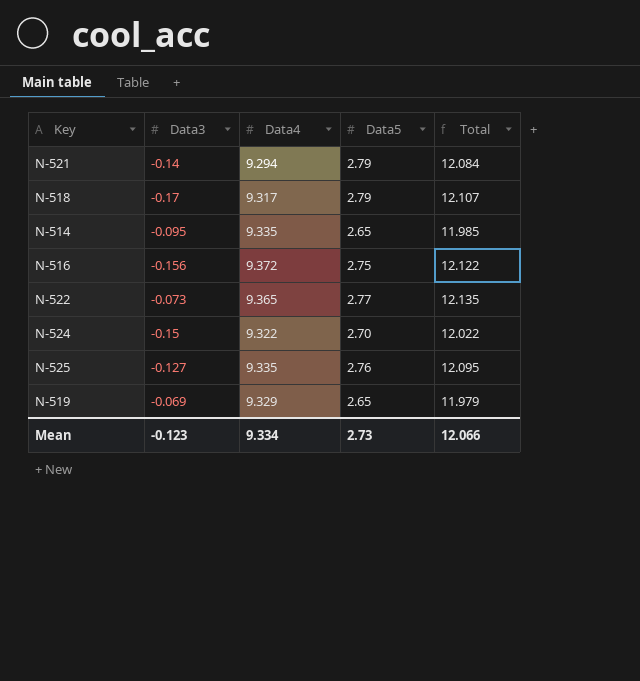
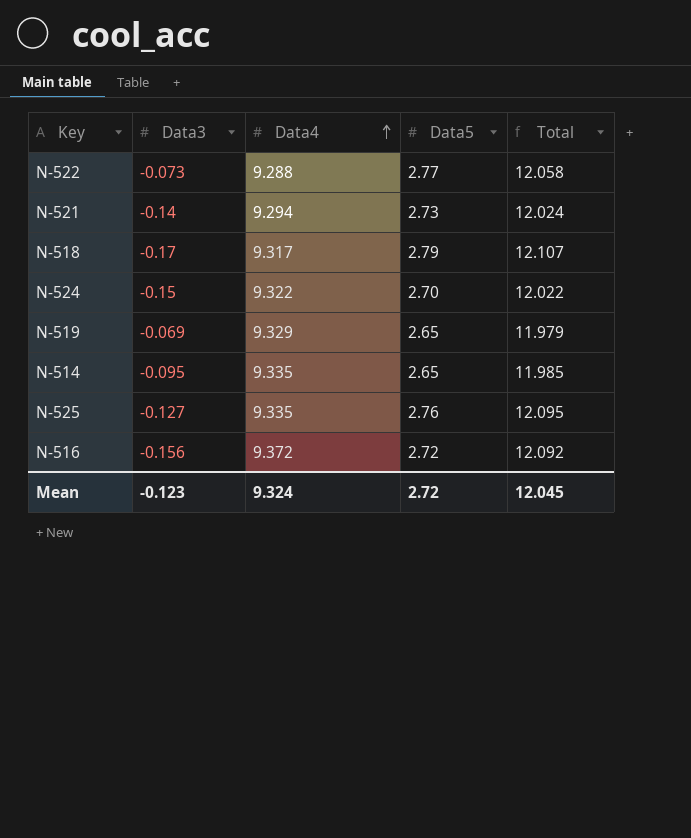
row order: none -> Data4 ascending
N-522 | Data4: 9.365 -> 9.288
N-522 | Total: 12.135 -> 12.058
N-521 | Data5: 2.79 -> 2.73
N-521 | Total: 12.084 -> 12.024
N-516 | Data5: 2.75 -> 2.72
N-516 | Total: 12.122 -> 12.092
Mean | Data4: 9.334 -> 9.324
Mean | Data5: 2.73 -> 2.72
Mean | Total: 12.066 -> 12.045

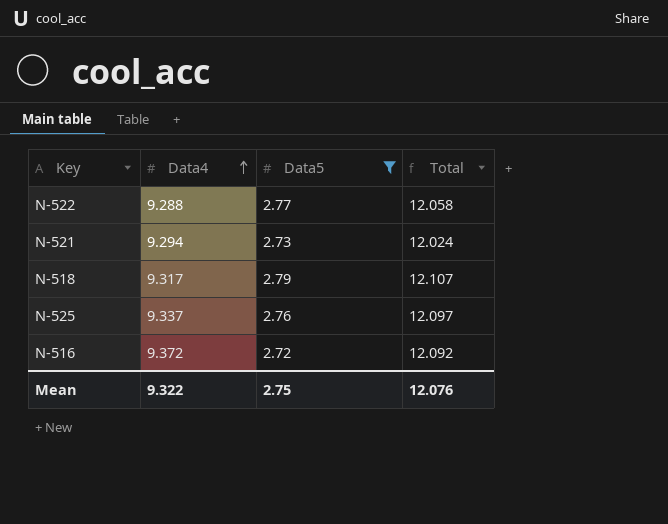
filter: none -> Data5 >= 2.72
column Data3 | position: 2 -> none
N-525 | Data4: 9.335 -> 9.337
N-525 | Total: 12.095 -> 12.097
Mean | Data4: 9.324 -> 9.322
Mean | Data5: 2.72 -> 2.75
Mean | Total: 12.045 -> 12.076

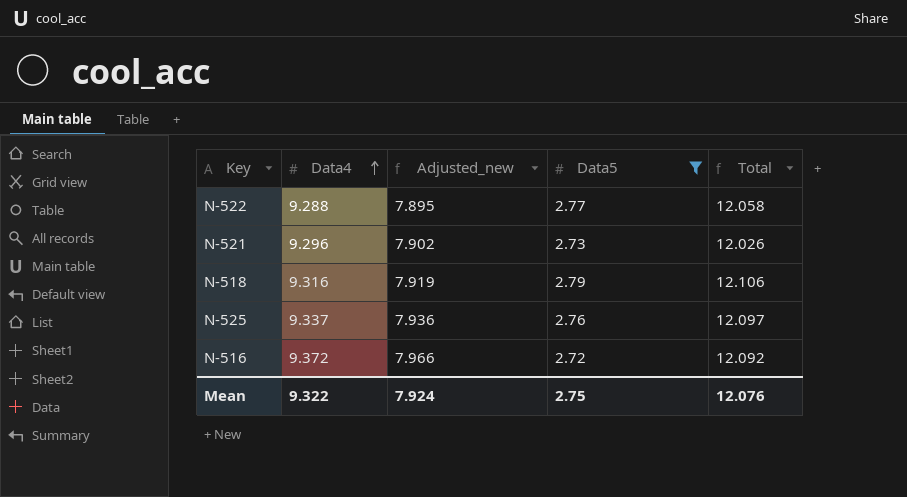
column Adjusted_new | formula: none -> [Data4] * 0.85
N-521 | Data4: 9.294 -> 9.296
N-521 | Total: 12.024 -> 12.026
N-518 | Data4: 9.317 -> 9.316
N-518 | Total: 12.107 -> 12.106

